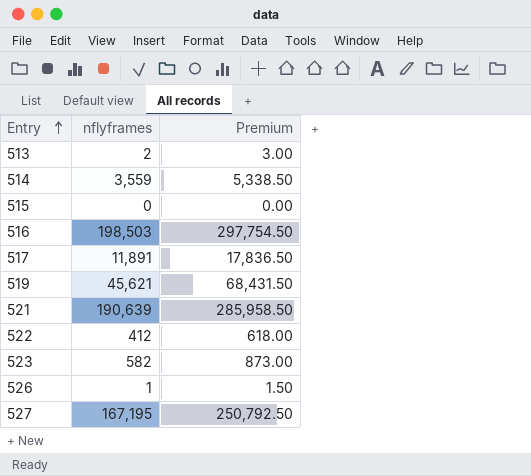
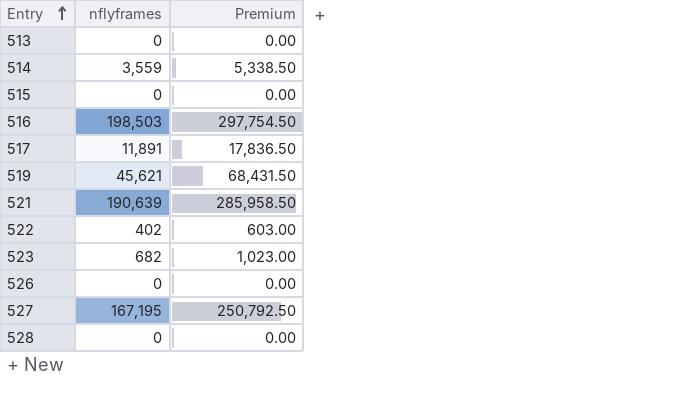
513 | nflyframes: 2 -> 0
513 | Premium: 3.00 -> 0.00
522 | nflyframes: 412 -> 402
522 | Premium: 618.00 -> 603.00
523 | nflyframes: 582 -> 682
523 | Premium: 873.00 -> 1,023.00
526 | nflyframes: 1 -> 0
526 | Premium: 1.50 -> 0.00
row 528: none -> 0 | 0.00

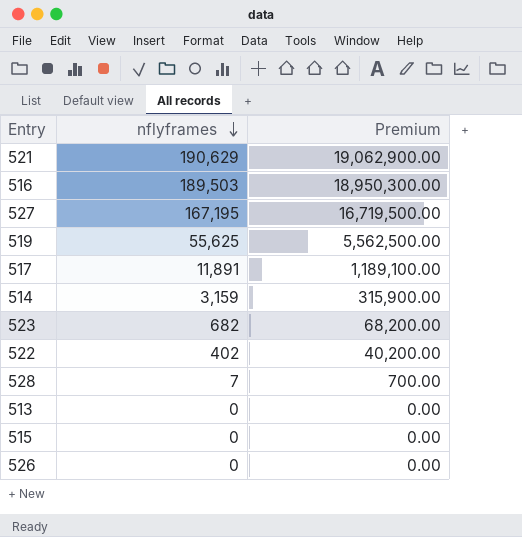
row order: Entry ascending -> nflyframes descending
column Premium | formula: [nflyframes] * 1.5 -> [nflyframes] * 100
521 | nflyframes: 190,639 -> 190,629
516 | nflyframes: 198,503 -> 189,503
519 | nflyframes: 45,621 -> 55,625
514 | nflyframes: 3,559 -> 3,159
528 | nflyframes: 0 -> 7

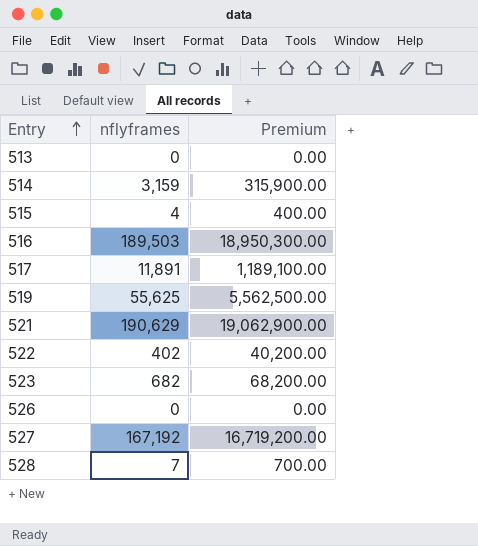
row order: nflyframes descending -> Entry ascending
515 | nflyframes: 0 -> 4
515 | Premium: 0.00 -> 400.00
527 | nflyframes: 167,195 -> 167,192
527 | Premium: 16,719,500.00 -> 16,719,200.00

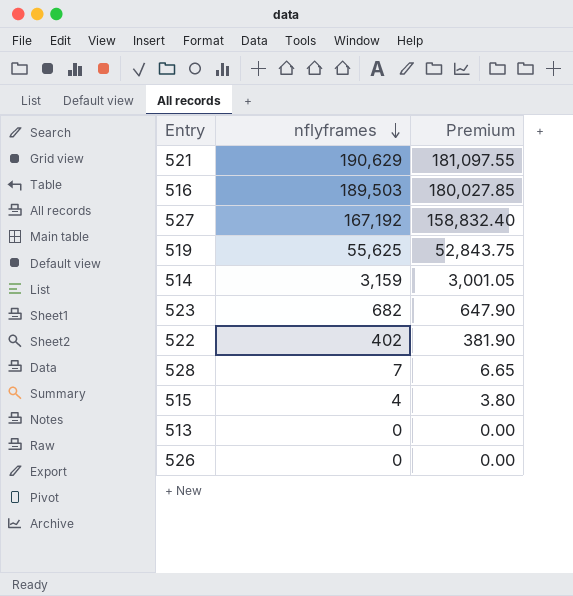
row order: Entry ascending -> nflyframes descending
column Premium | formula: [nflyframes] * 100 -> [nflyframes] * 0.95
row 517: 11,891 | 1,189,100.00 -> none

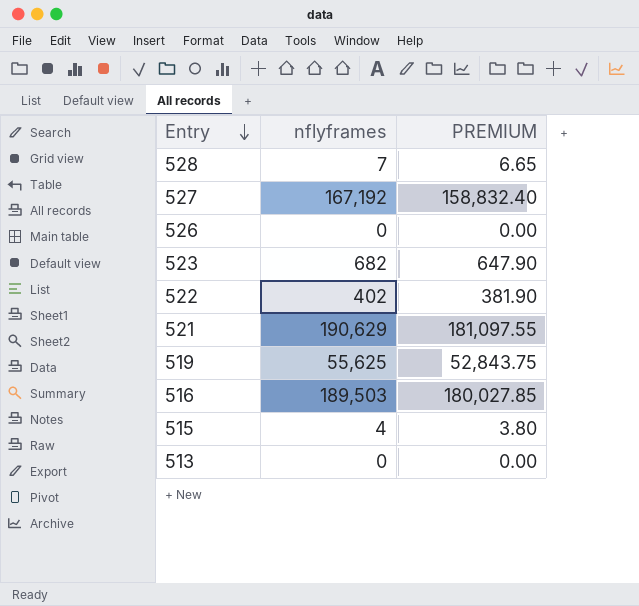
row order: nflyframes descending -> Entry descending
column name: Premium -> PREMIUM
row 514: 3,159 | 3,001.05 -> none

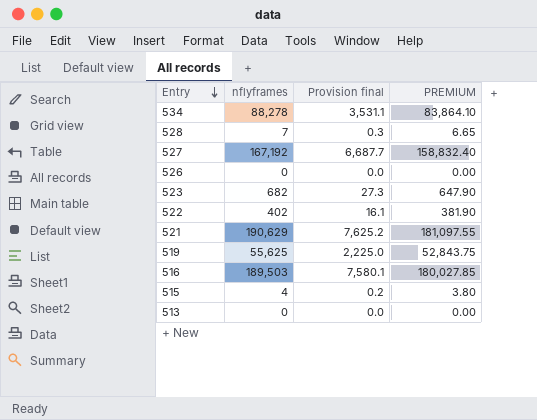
column Provision final | formula: none -> [nflyframes] * 0.04
row 534: none -> 88,278 | 3,531.1 | 83,864.10

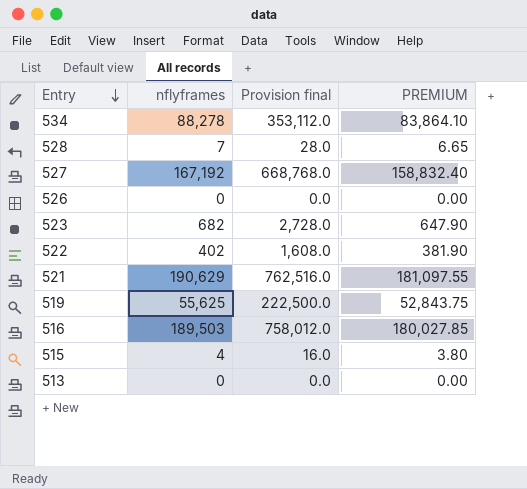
column Provision final | formula: [nflyframes] * 0.04 -> [nflyframes] * 4

